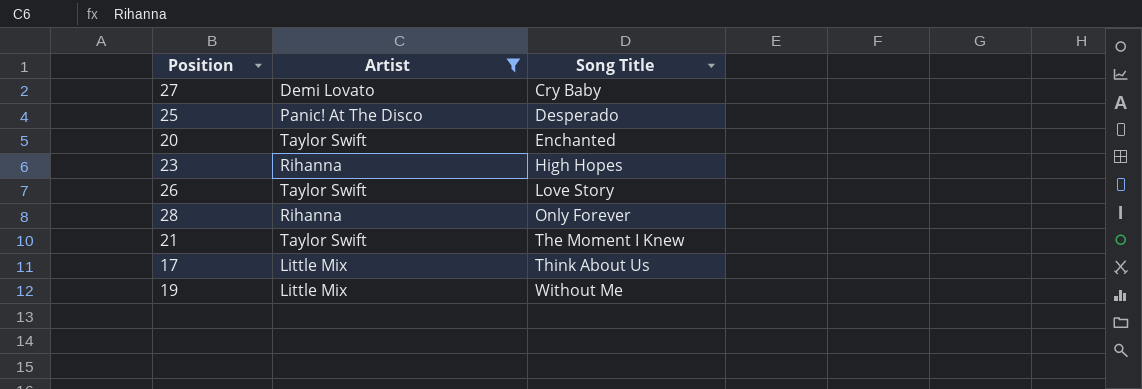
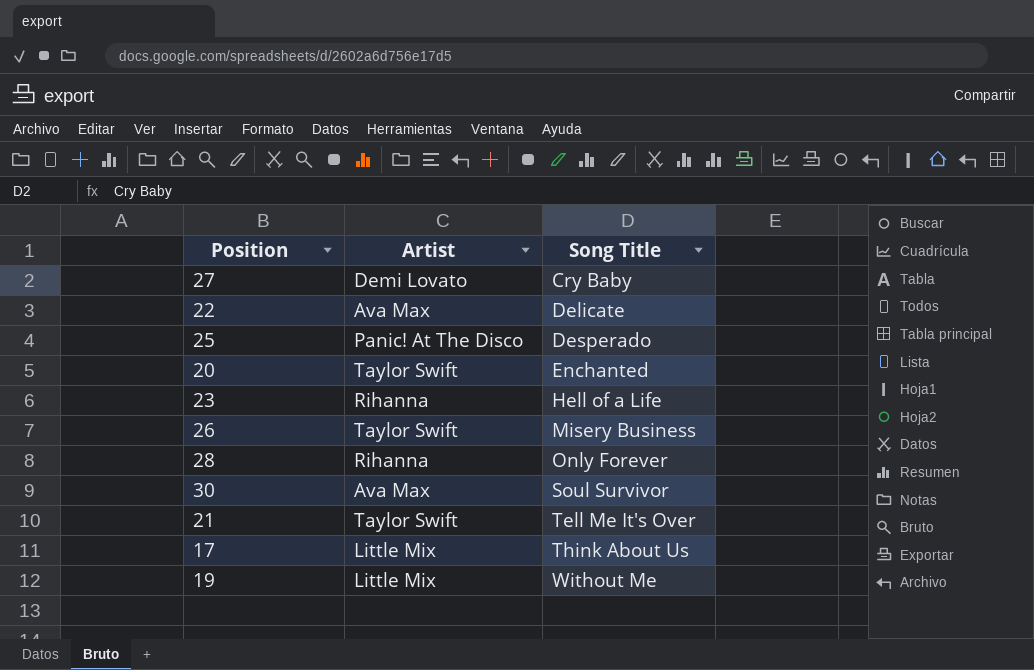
filter: Artist != Ava Max -> none
23 | Song Title: High Hopes -> Hell of a Life
26 | Song Title: Love Story -> Misery Business
21 | Song Title: The Moment I Knew -> Tell Me It's Over

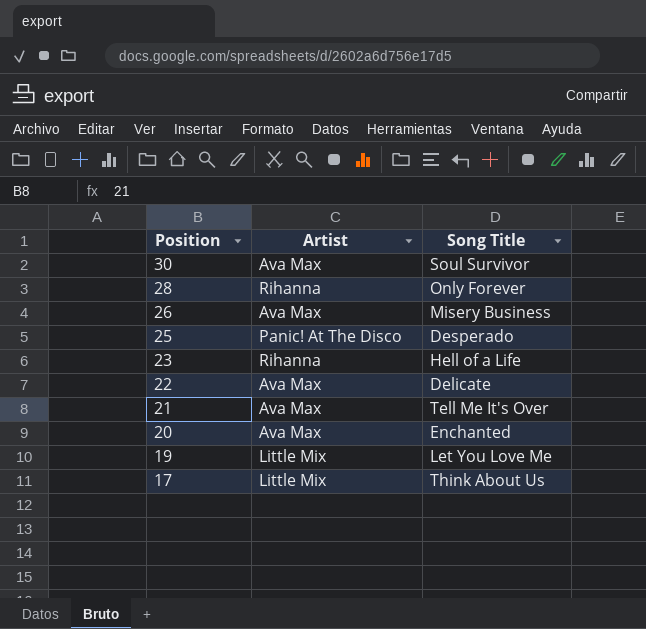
row order: Song Title ascending -> Position descending
row 27: Demi Lovato | Cry Baby -> none
26 | Artist: Taylor Swift -> Ava Max
21 | Artist: Taylor Swift -> Ava Max
20 | Artist: Taylor Swift -> Ava Max
19 | Song Title: Without Me -> Let You Love Me

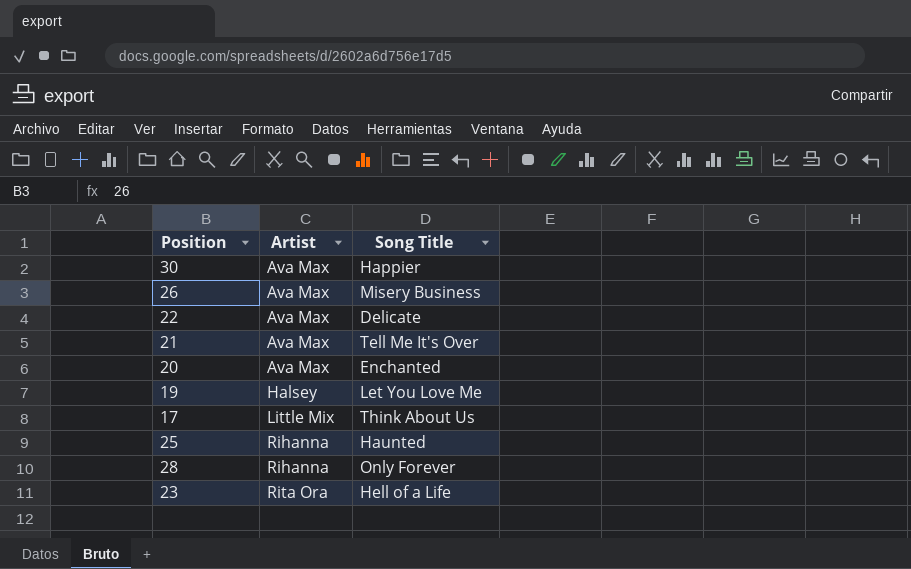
row order: Position descending -> Artist ascending
30 | Song Title: Soul Survivor -> Happier
19 | Artist: Little Mix -> Halsey
25 | Artist: Panic! At The Disco -> Rihanna
25 | Song Title: Desperado -> Haunted
23 | Artist: Rihanna -> Rita Ora

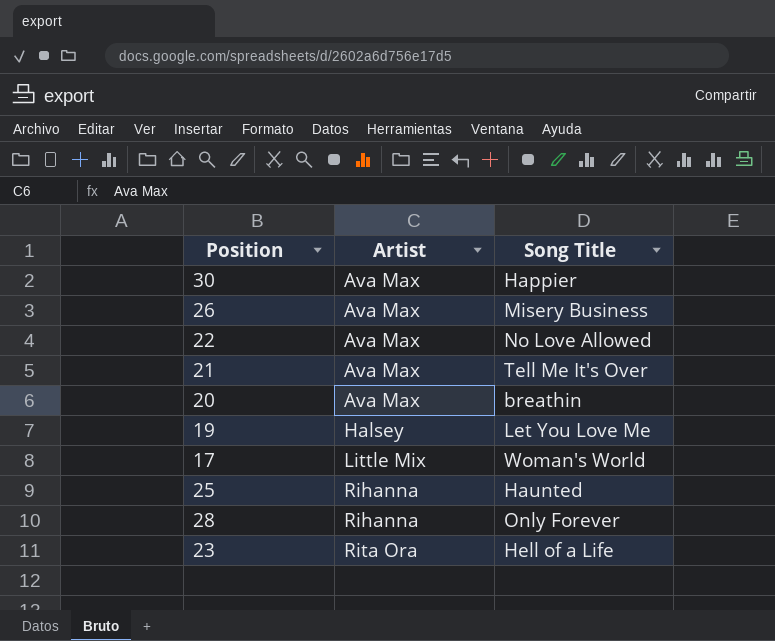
22 | Song Title: Delicate -> No Love Allowed
20 | Song Title: Enchanted -> breathin
17 | Song Title: Think About Us -> Woman's World

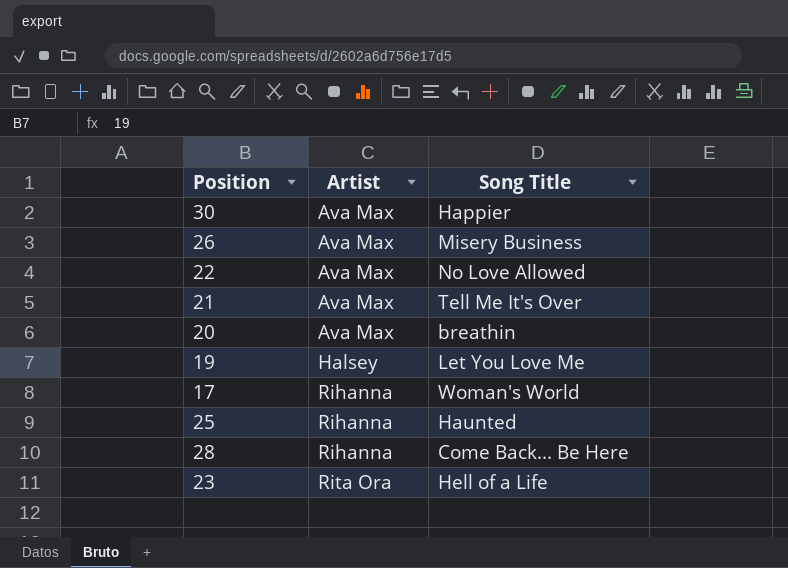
17 | Artist: Little Mix -> Rihanna
28 | Song Title: Only Forever -> Come Back... Be Here

